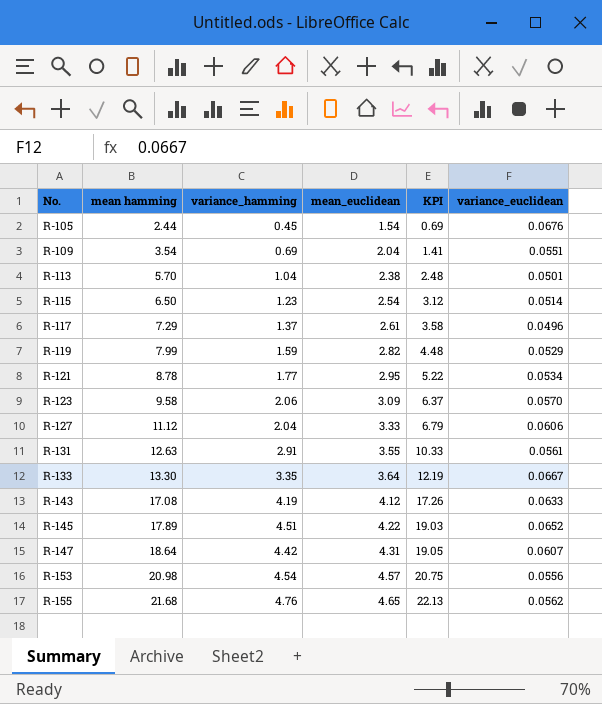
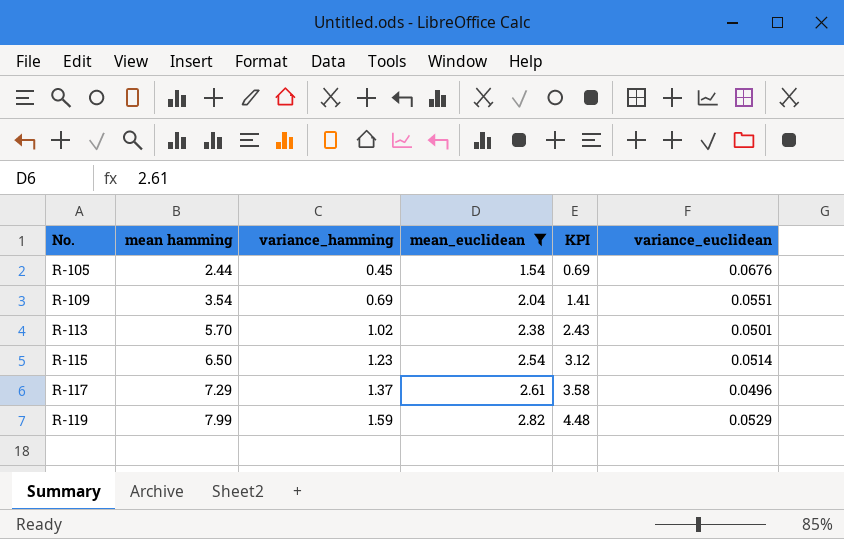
filter: none -> mean_euclidean <= 2.82
R-113 | variance_hamming: 1.04 -> 1.02
R-113 | KPI: 2.48 -> 2.43

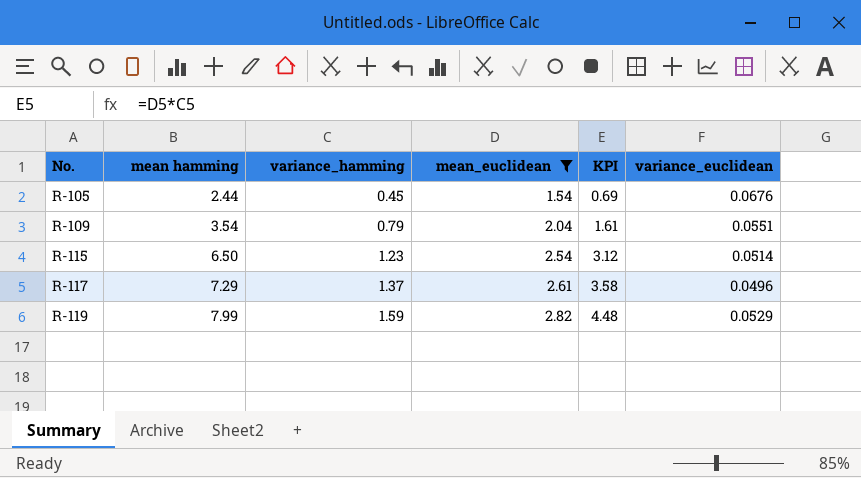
row R-113: 5.70 | 1.02 | 2.38 | 2.43 | 0.0501 -> none
R-109 | variance_hamming: 0.69 -> 0.79
R-109 | KPI: 1.41 -> 1.61

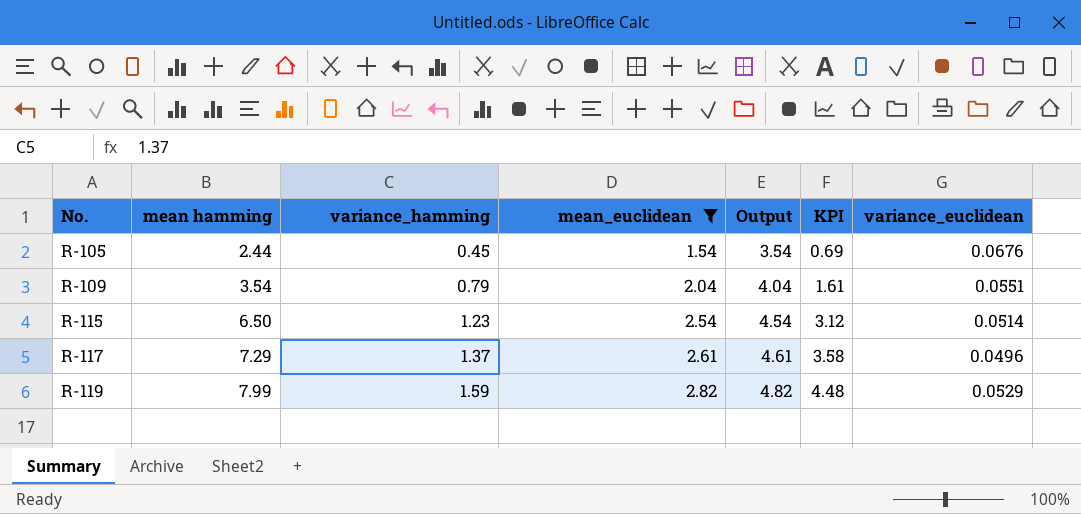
column Output | formula: none -> [mean_euclidean] + 2

